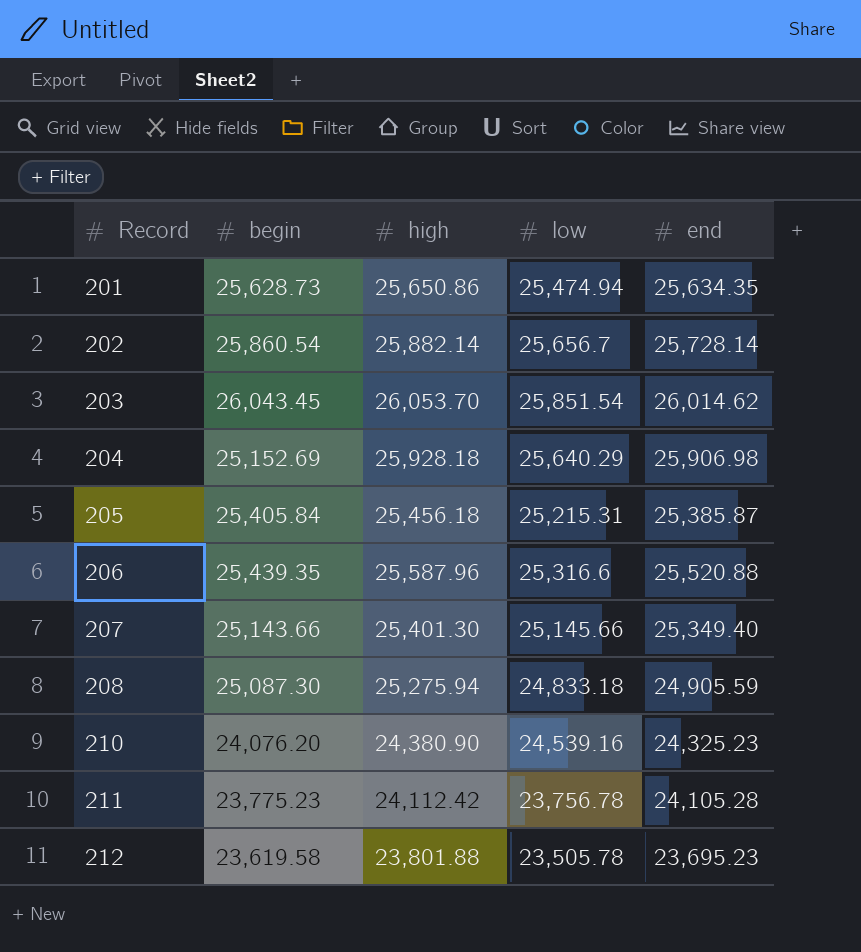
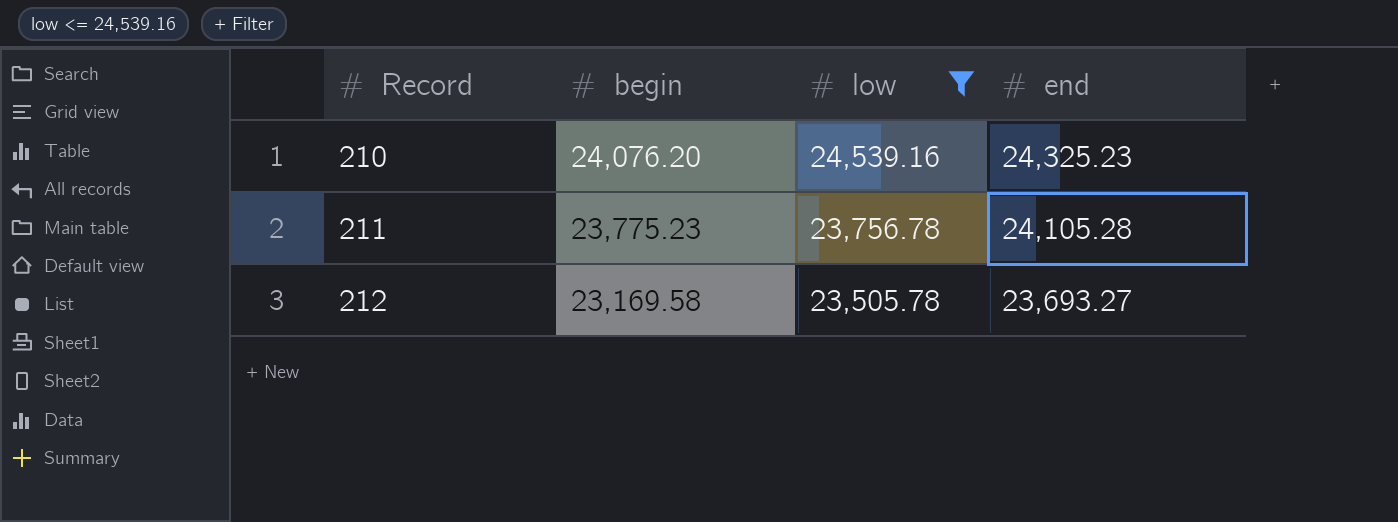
filter: none -> low <= 24,539.16
column high | position: 3 -> none
212 | begin: 23,619.58 -> 23,169.58
212 | end: 23,695.23 -> 23,693.27

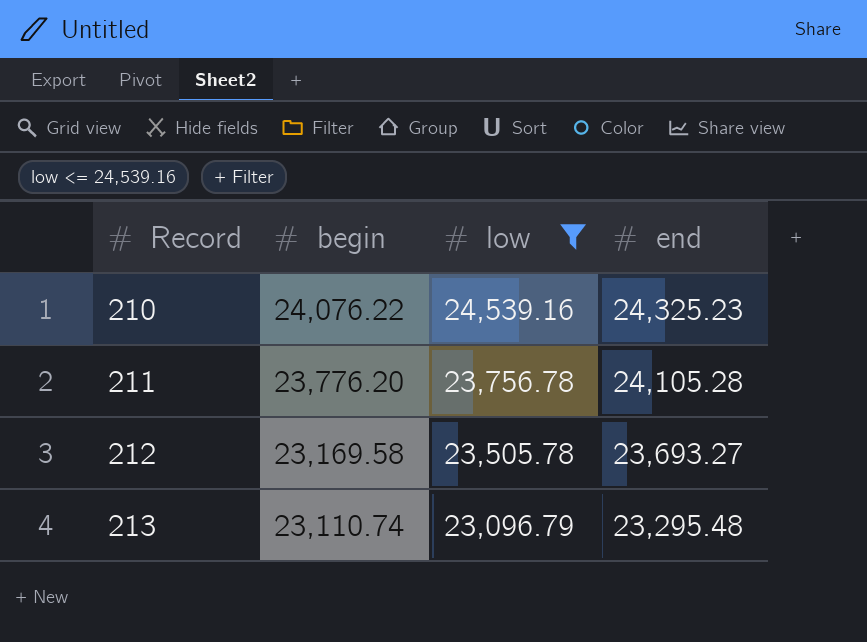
210 | begin: 24,076.20 -> 24,076.22
211 | begin: 23,775.23 -> 23,776.20
row 213: none -> 23,110.74 | 23,096.79 | 23,295.48

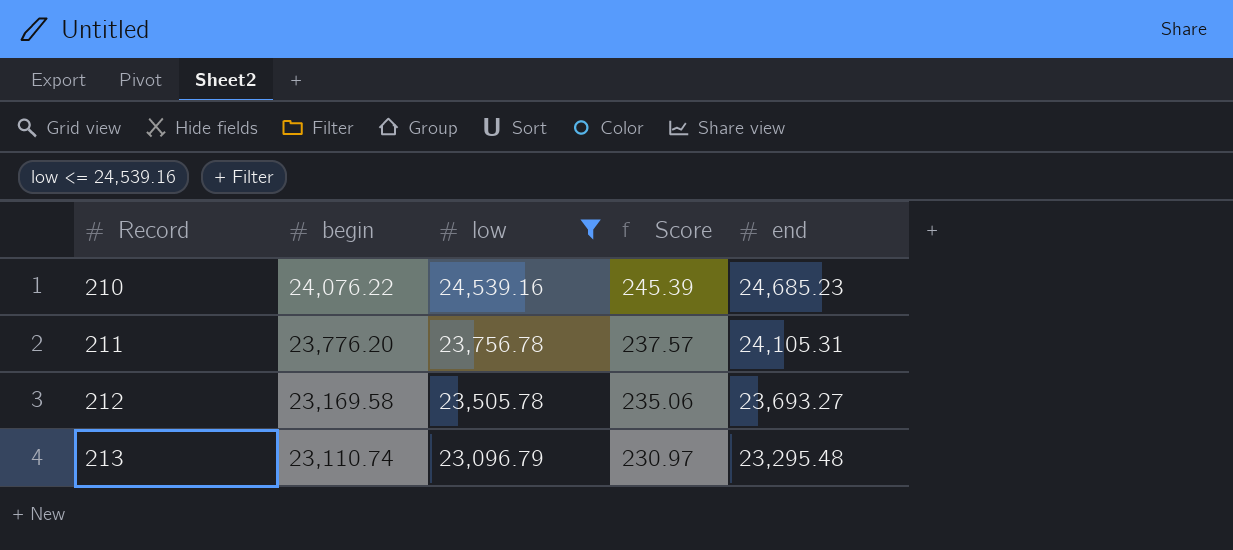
column Score | formula: none -> [low] * 0.01
210 | end: 24,325.23 -> 24,685.23
211 | end: 24,105.28 -> 24,105.31

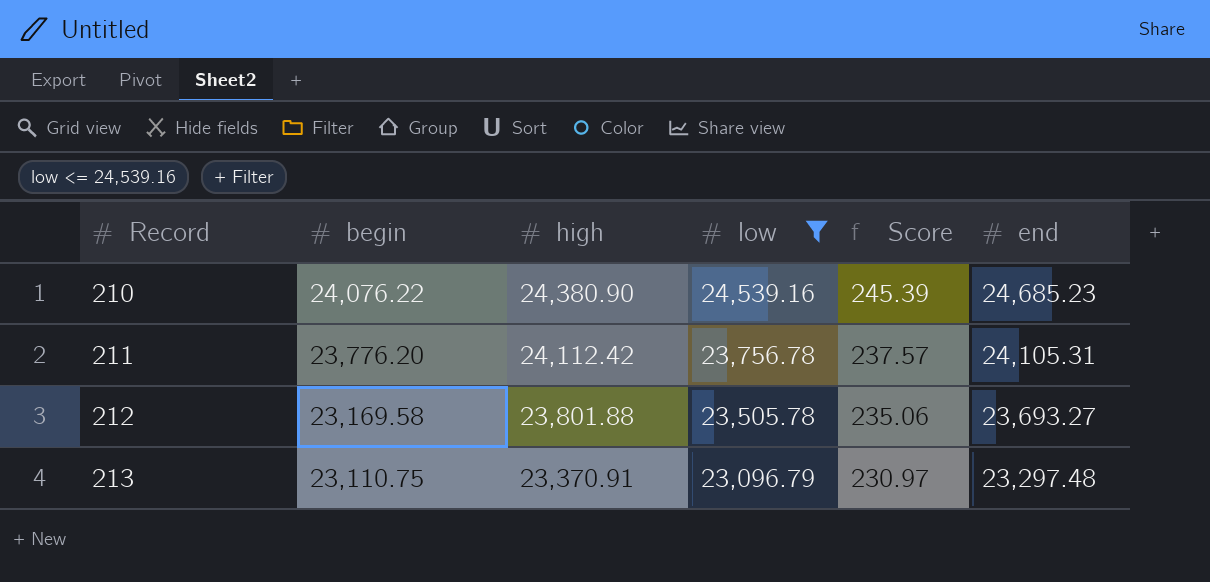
column high | position: none -> 3
213 | begin: 23,110.74 -> 23,110.75
213 | end: 23,295.48 -> 23,297.48

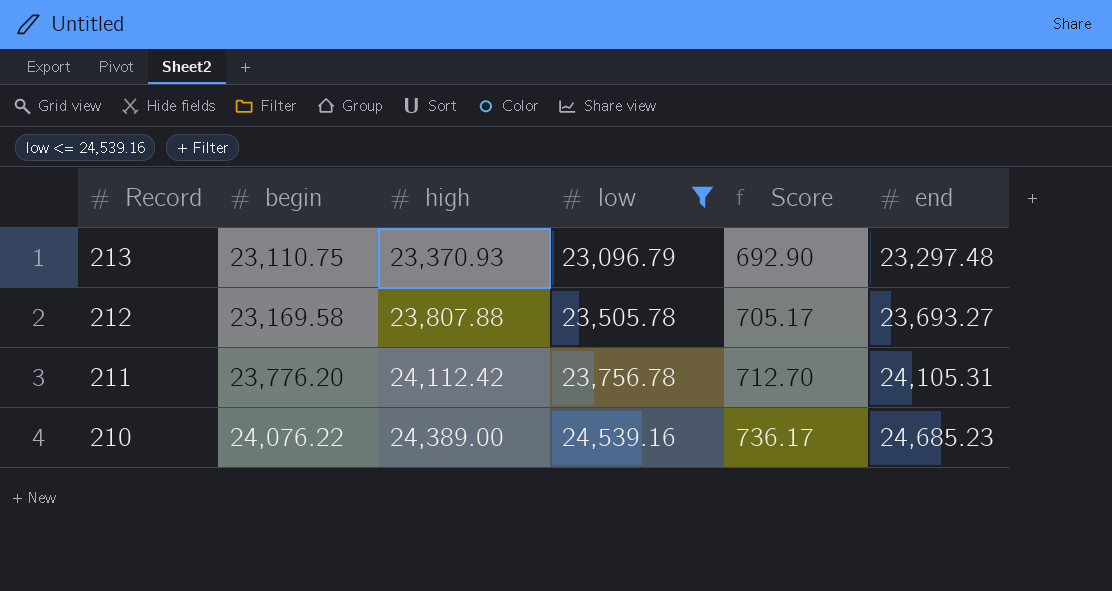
row order: Record ascending -> Record descending
column Score | formula: [low] * 0.01 -> [low] * 0.03
213 | high: 23,370.91 -> 23,370.93
212 | high: 23,801.88 -> 23,807.88
210 | high: 24,380.90 -> 24,389.00

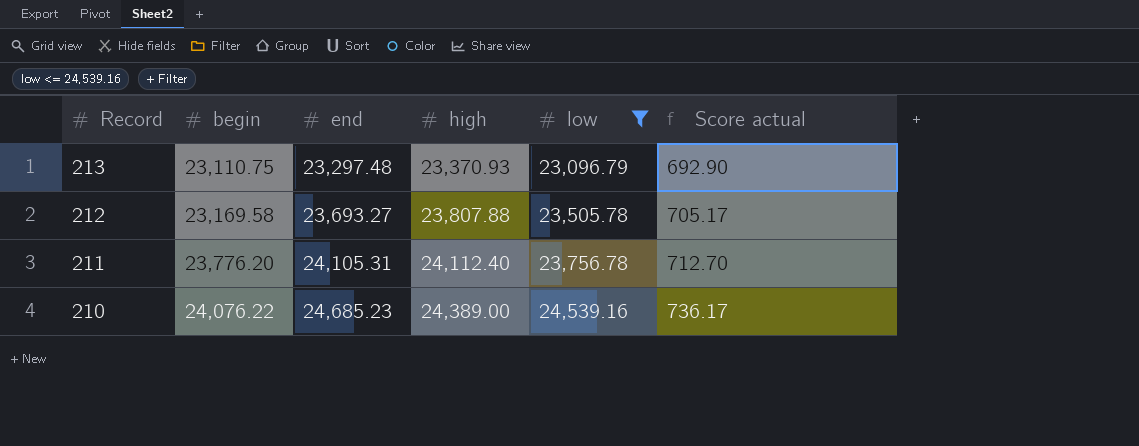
column end | position: 6 -> 3
column name: Score -> Score actual
211 | high: 24,112.42 -> 24,112.40

